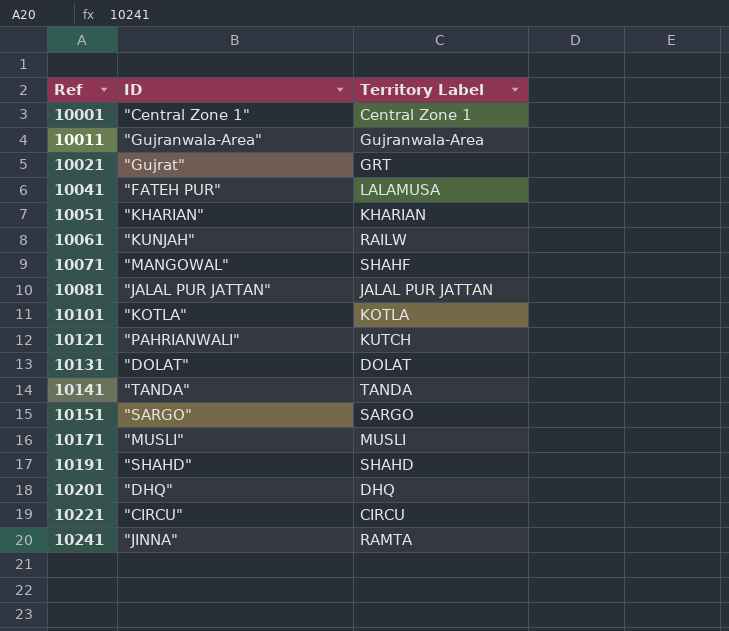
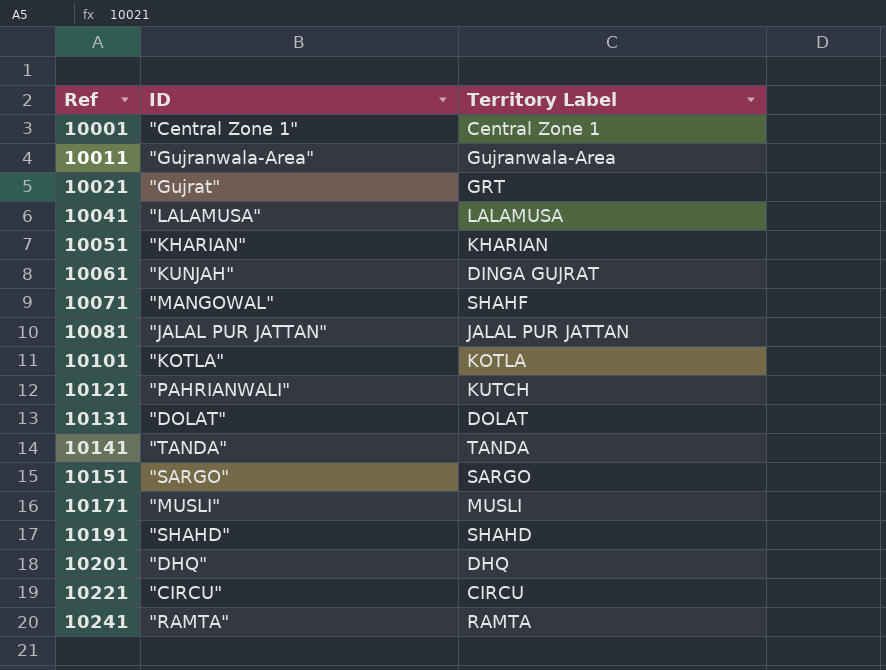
10041 | ID: "FATEH PUR" -> "LALAMUSA"
10061 | Territory Label: RAILW -> DINGA GUJRAT
10241 | ID: "JINNA" -> "RAMTA"

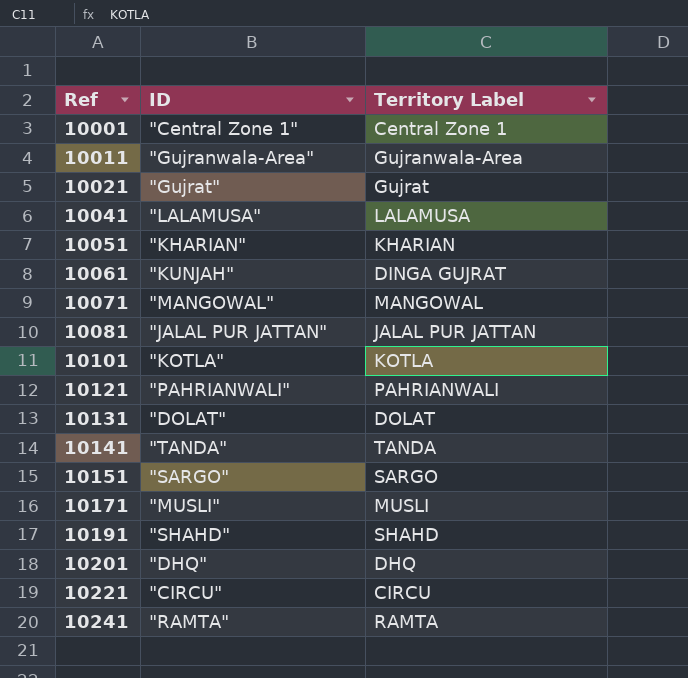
10021 | Territory Label: GRT -> Gujrat
10071 | Territory Label: SHAHF -> MANGOWAL
10121 | Territory Label: KUTCH -> PAHRIANWALI

